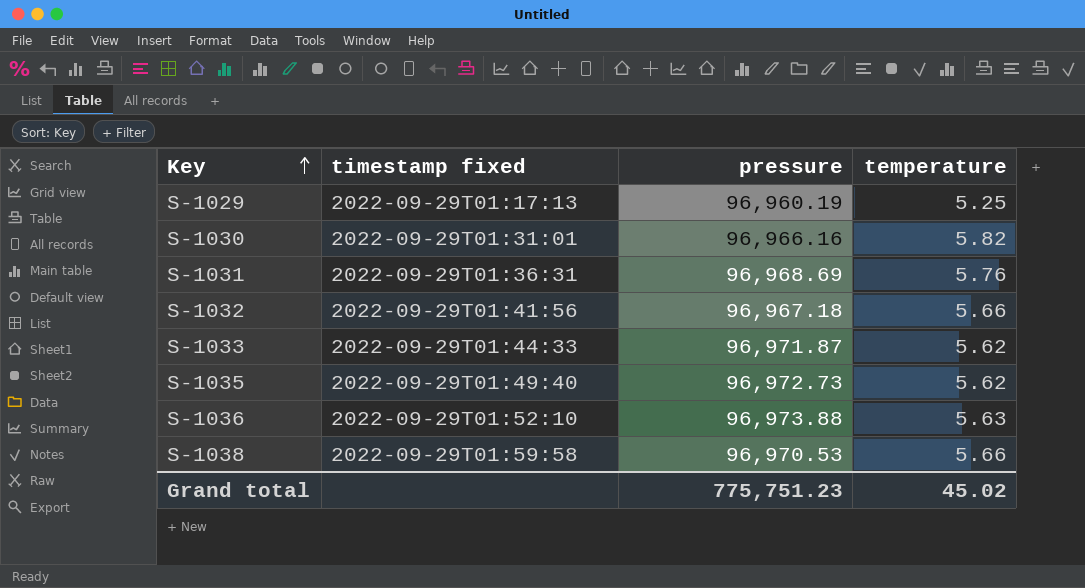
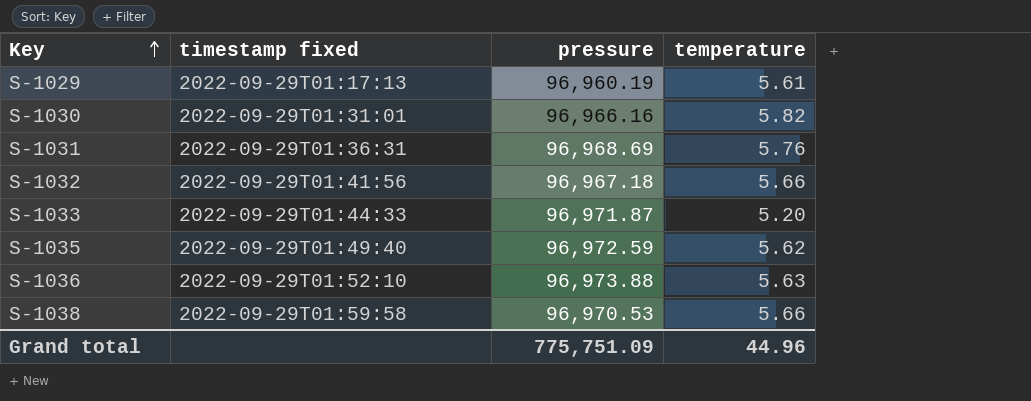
S-1029 | temperature: 5.25 -> 5.61
S-1033 | temperature: 5.62 -> 5.20
S-1035 | pressure: 96,972.73 -> 96,972.59
Grand total | pressure: 775,751.23 -> 775,751.09
Grand total | temperature: 45.02 -> 44.96

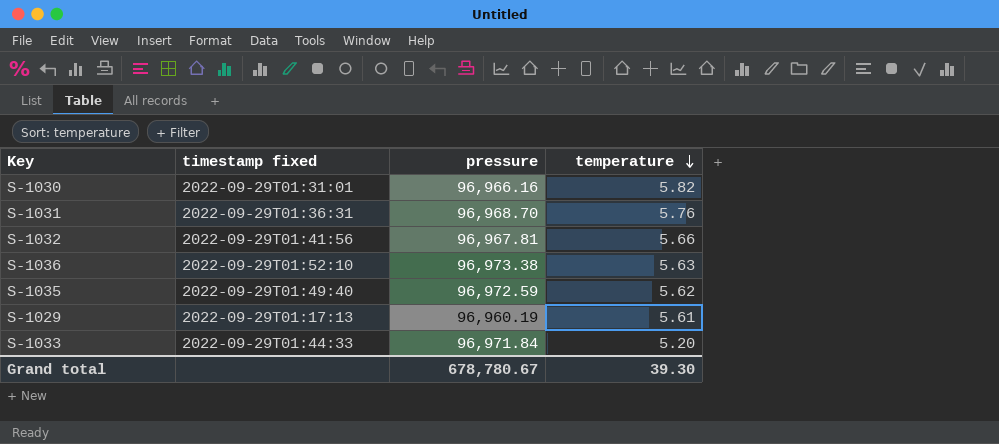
row order: Key ascending -> temperature descending
row S-1038: 2022-09-29T01:59:58 | 96,970.53 | 5.66 -> none
S-1031 | pressure: 96,968.69 -> 96,968.70
S-1032 | pressure: 96,967.18 -> 96,967.81
S-1036 | pressure: 96,973.88 -> 96,973.38
S-1033 | pressure: 96,971.87 -> 96,971.84
Grand total | pressure: 775,751.09 -> 678,780.67
Grand total | temperature: 44.96 -> 39.30

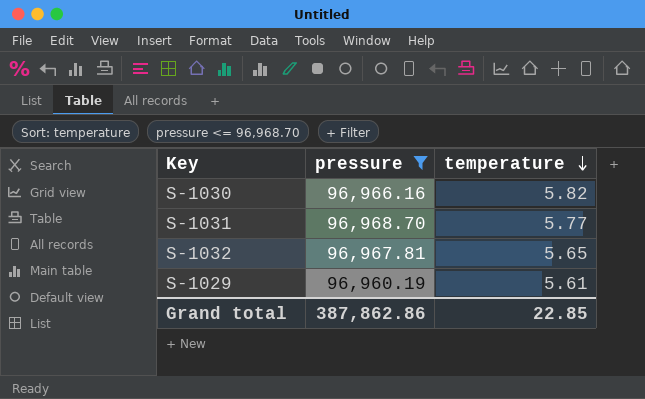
filter: none -> pressure <= 96,968.70
column timestamp fixed | position: 2 -> none
S-1031 | temperature: 5.76 -> 5.77
S-1032 | temperature: 5.66 -> 5.65
Grand total | pressure: 678,780.67 -> 387,862.86
Grand total | temperature: 39.30 -> 22.85

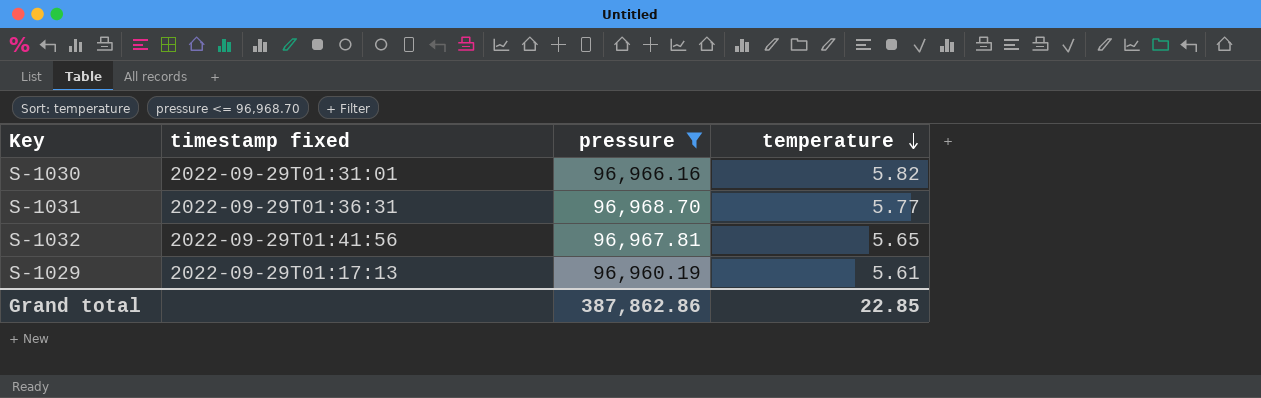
column timestamp fixed | position: none -> 2

